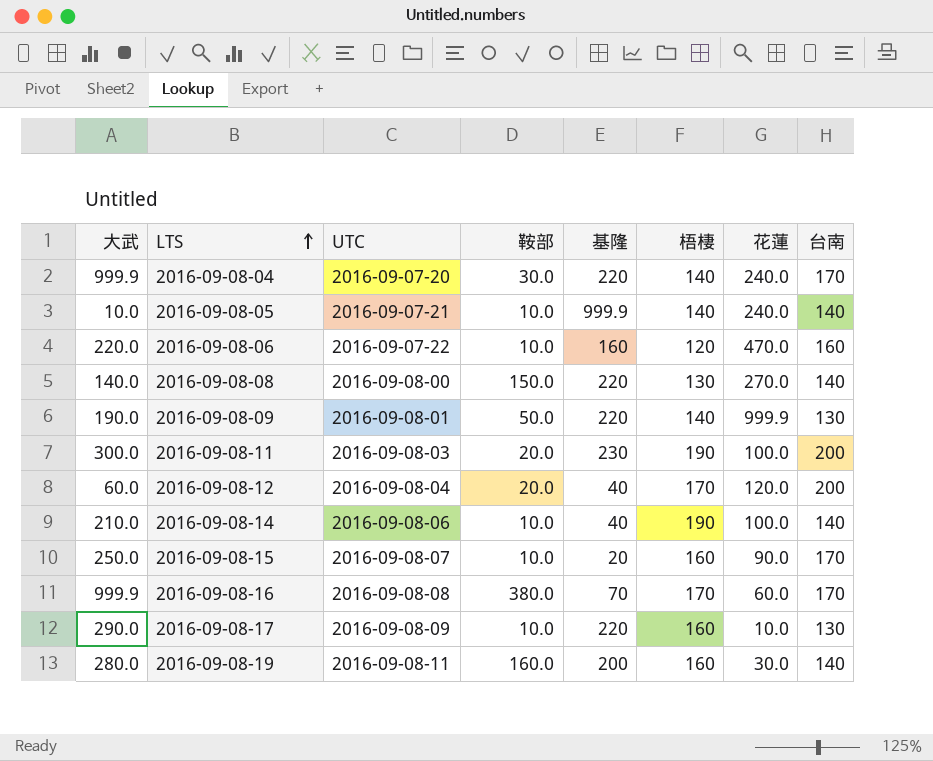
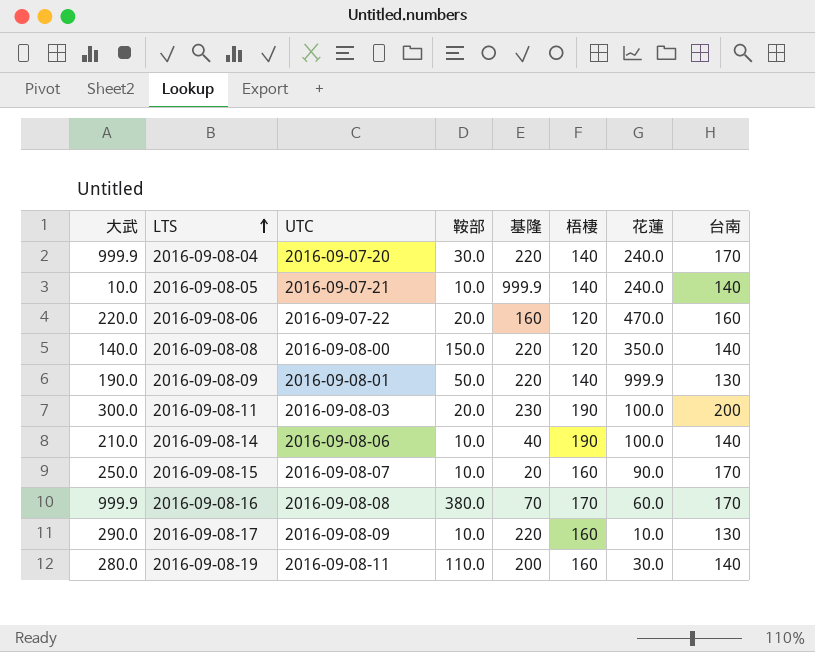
row 2016-09-08-12: 60.0 | 2016-09-08-04 | 20.0 | 40 | 170 | 120.0 | 200 -> none
2016-09-08-06 | 鞍部: 10.0 -> 20.0
2016-09-08-08 | 梧棲: 130 -> 120
2016-09-08-08 | 花蓮: 270.0 -> 350.0
2016-09-08-19 | 鞍部: 160.0 -> 110.0

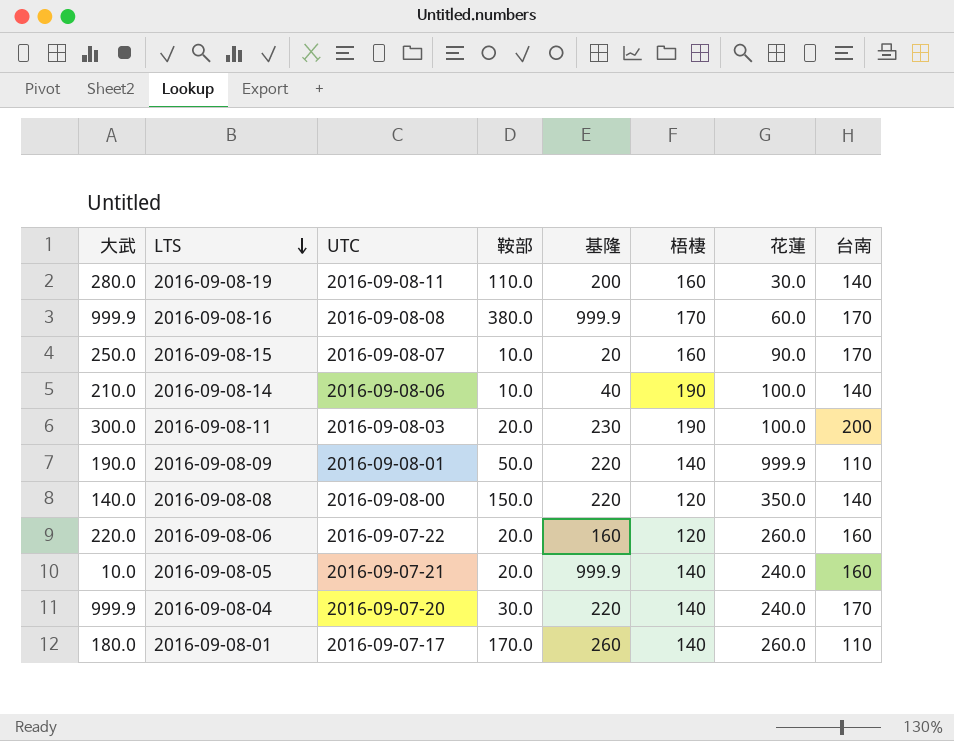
row order: LTS ascending -> LTS descending
row 2016-09-08-17: 290.0 | 2016-09-08-09 | 10.0 | 220 | 160 | 10.0 | 130 -> none
2016-09-08-16 | 基隆: 70 -> 999.9
2016-09-08-09 | 台南: 130 -> 110
2016-09-08-06 | 花蓮: 470.0 -> 260.0
2016-09-08-05 | 鞍部: 10.0 -> 20.0
2016-09-08-05 | 台南: 140 -> 160
row 2016-09-08-01: none -> 180.0 | 2016-09-07-17 | 170.0 | 260 | 140 | 260.0 | 110

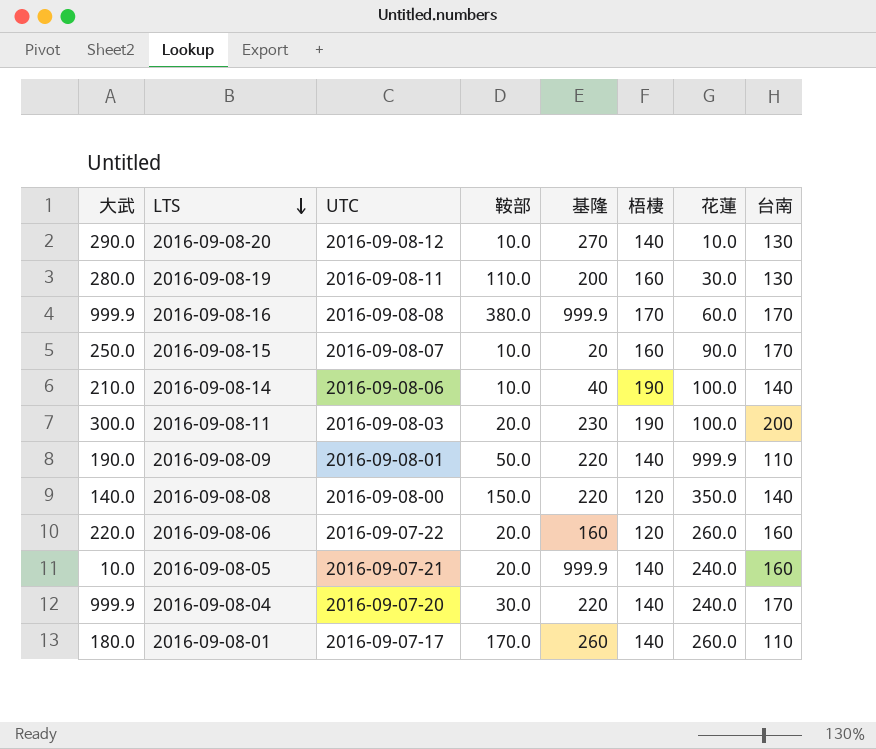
row 2016-09-08-20: none -> 290.0 | 2016-09-08-12 | 10.0 | 270 | 140 | 10.0 | 130
2016-09-08-19 | 台南: 140 -> 130

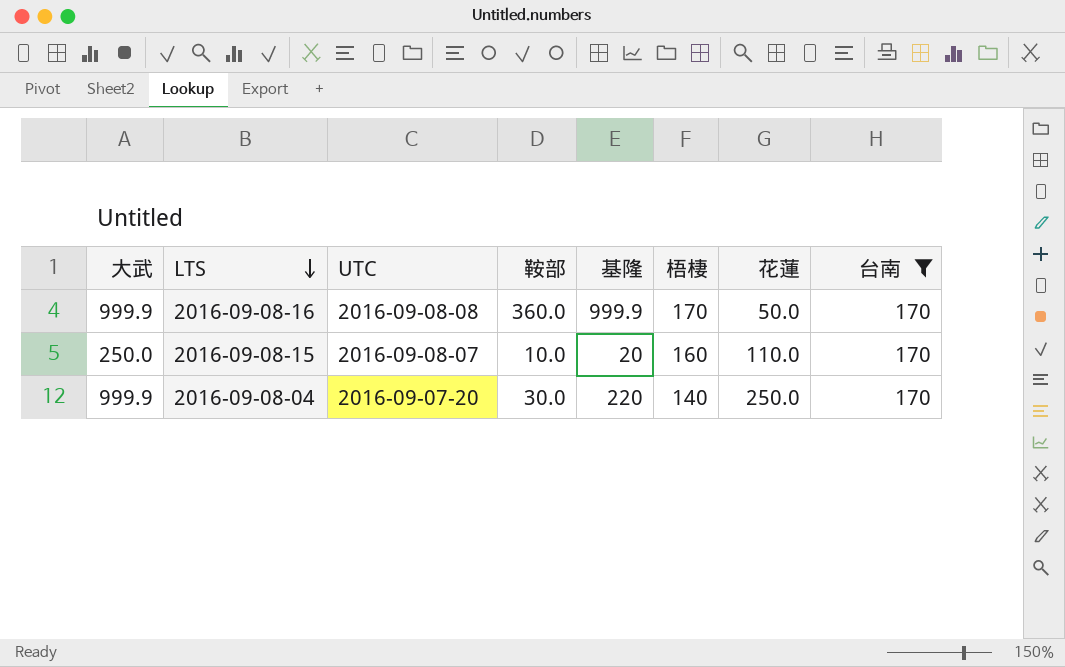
filter: none -> 台南 = 170
2016-09-08-16 | 鞍部: 380.0 -> 360.0
2016-09-08-16 | 花蓮: 60.0 -> 50.0
2016-09-08-15 | 花蓮: 90.0 -> 110.0
2016-09-08-04 | 花蓮: 240.0 -> 250.0

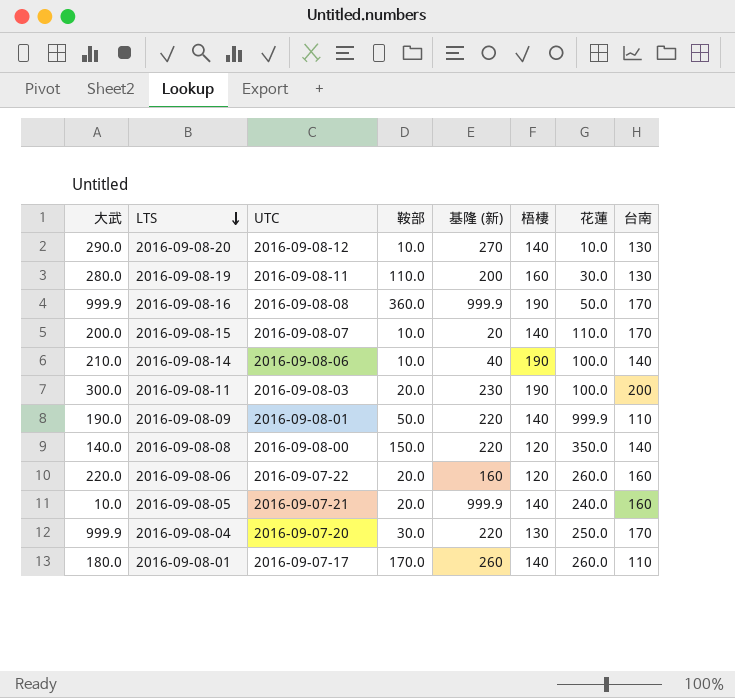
filter: 台南 = 170 -> none
column name: 基隆 -> 基隆 (新)
2016-09-08-16 | 梧棲: 170 -> 190
2016-09-08-15 | 大武: 250.0 -> 200.0
2016-09-08-15 | 梧棲: 160 -> 140
2016-09-08-04 | 梧棲: 140 -> 130

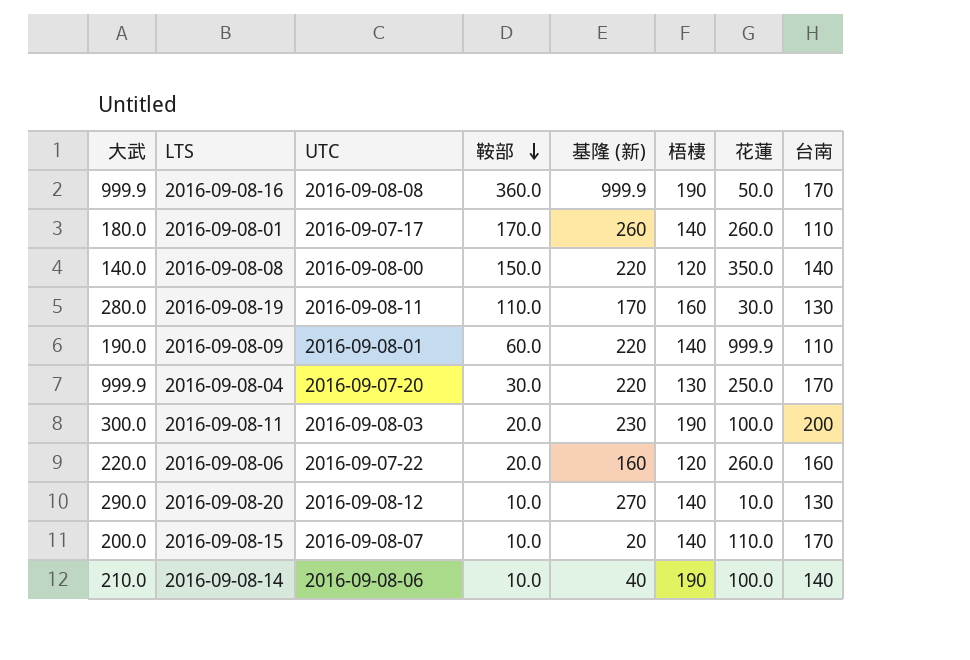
row order: LTS descending -> 鞍部 descending
row 2016-09-08-05: 10.0 | 2016-09-07-21 | 20.0 | 999.9 | 140 | 240.0 | 160 -> none
2016-09-08-19 | 基隆 (新): 200 -> 170
2016-09-08-09 | 鞍部: 50.0 -> 60.0

